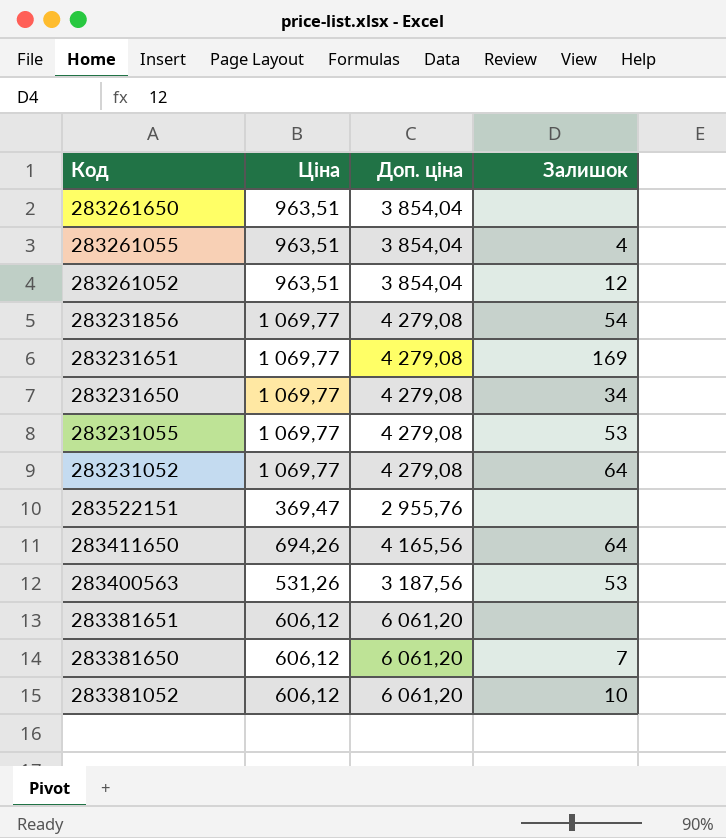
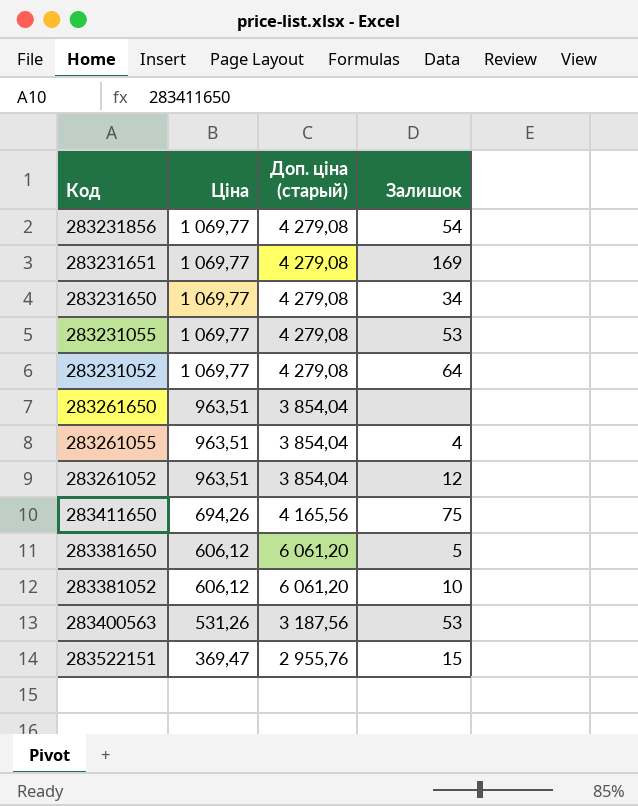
row order: none -> Ціна descending
column name: Доп. ціна -> Доп. ціна (старый)
row 283381651: 606,12 | 6 061,20 | none -> none
283411650 | Залишок: 64 -> 75
283381650 | Залишок: 7 -> 5
283522151 | Залишок: none -> 15

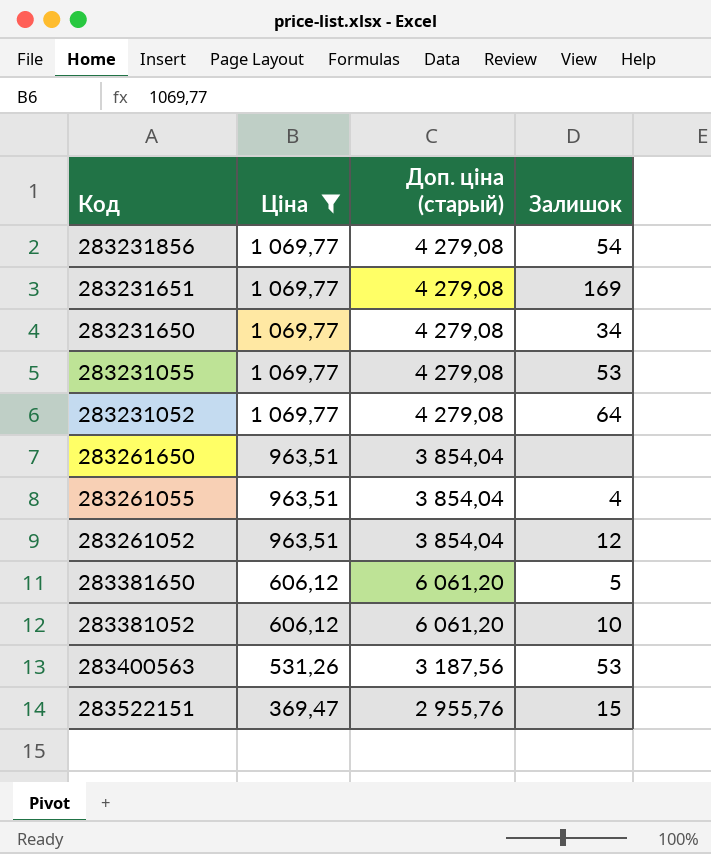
filter: none -> Ціна != 694,26

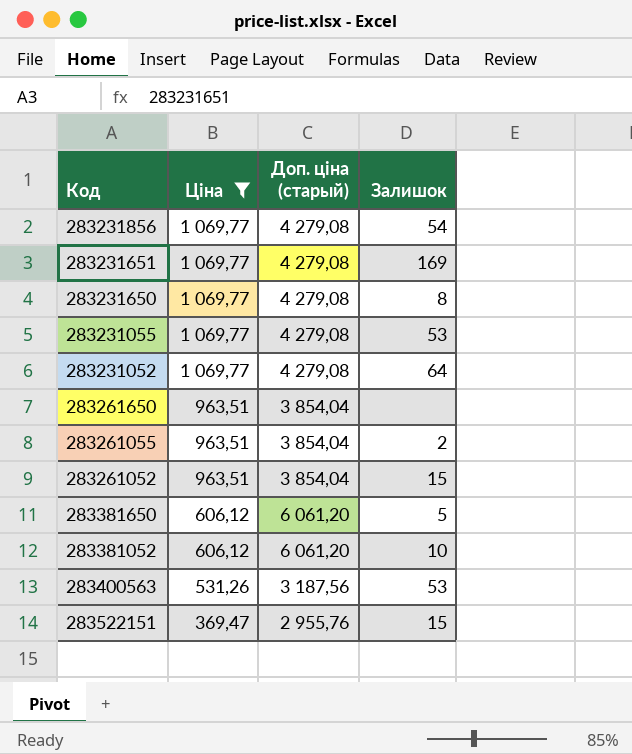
283231650 | Залишок: 34 -> 8
283261055 | Залишок: 4 -> 2
283261052 | Залишок: 12 -> 15

